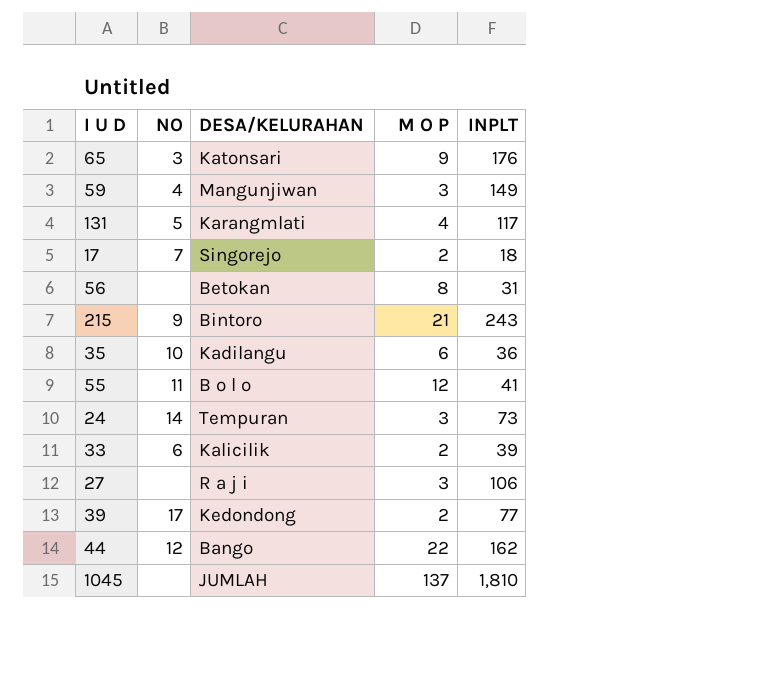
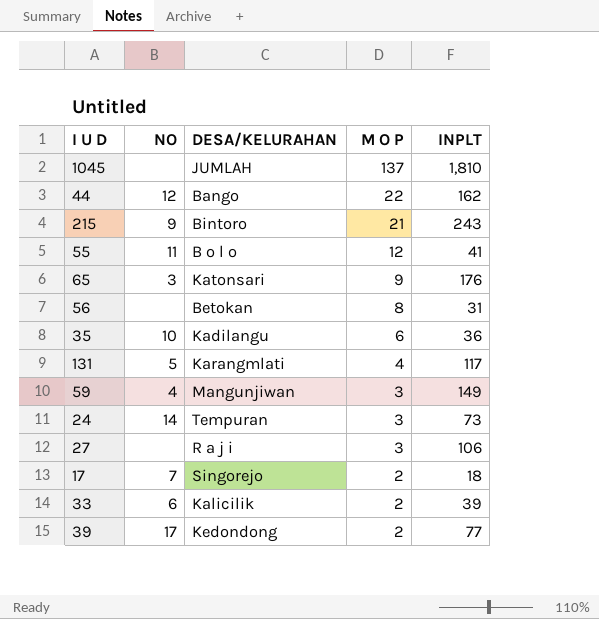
row order: none -> M O P descending

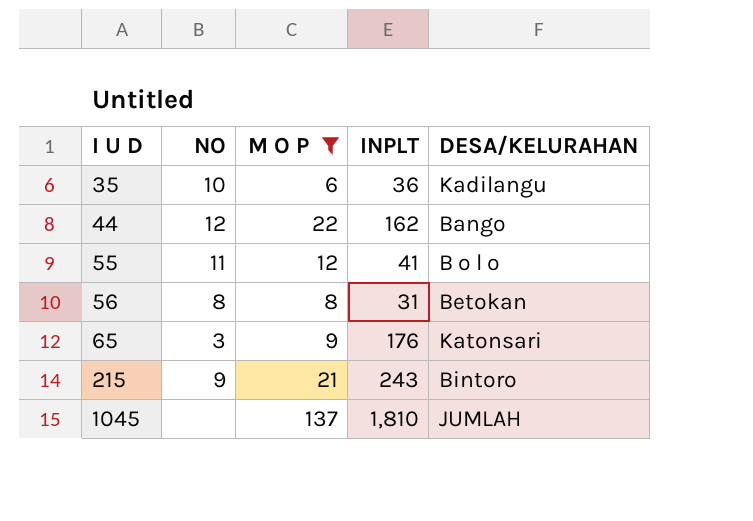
filter: none -> M O P >= 6
row order: M O P descending -> I U D ascending
column DESA/KELURAHAN | position: 3 -> 5
56 | NO: none -> 8

